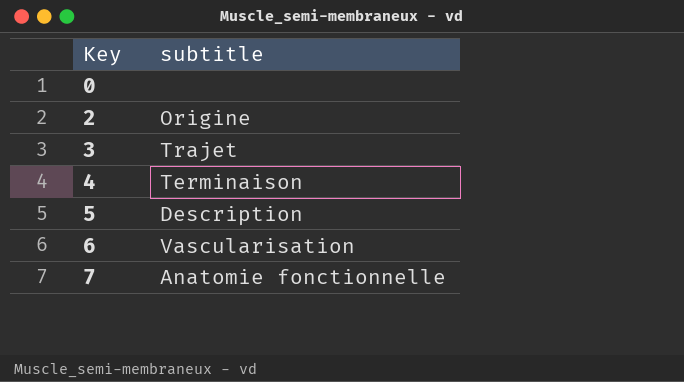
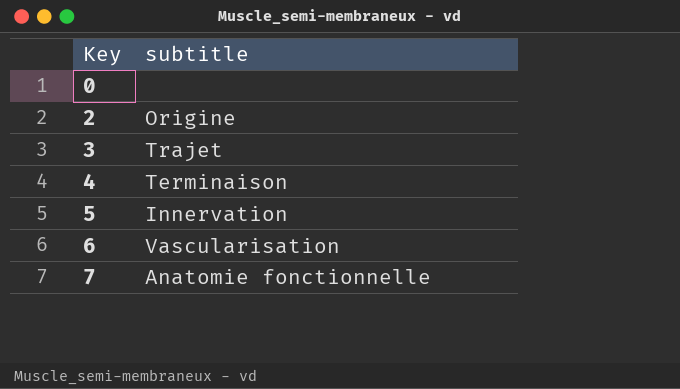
5 | subtitle: Description -> Innervation

